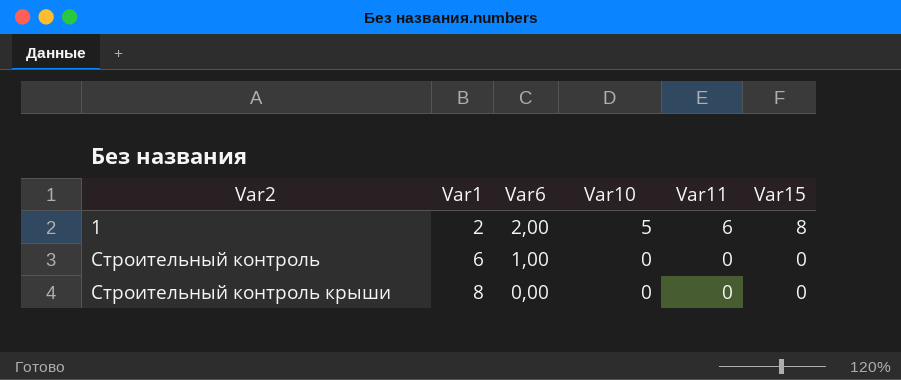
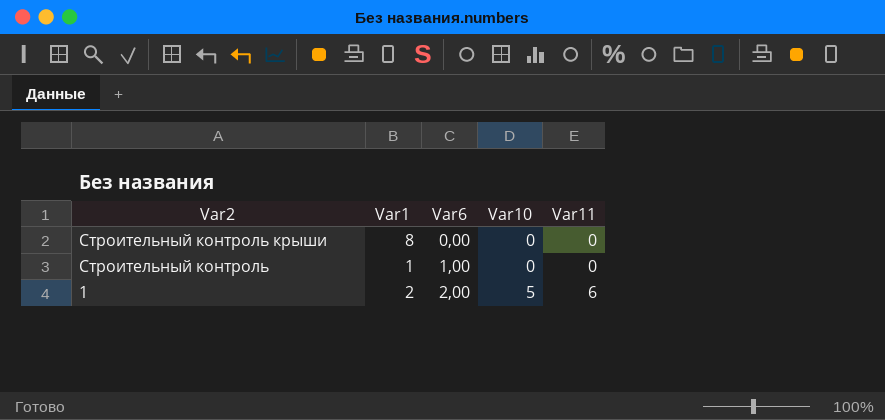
row order: Var2 ascending -> Var2 descending
column Var15 | position: 6 -> none
Строительный контроль | Var1: 6 -> 1

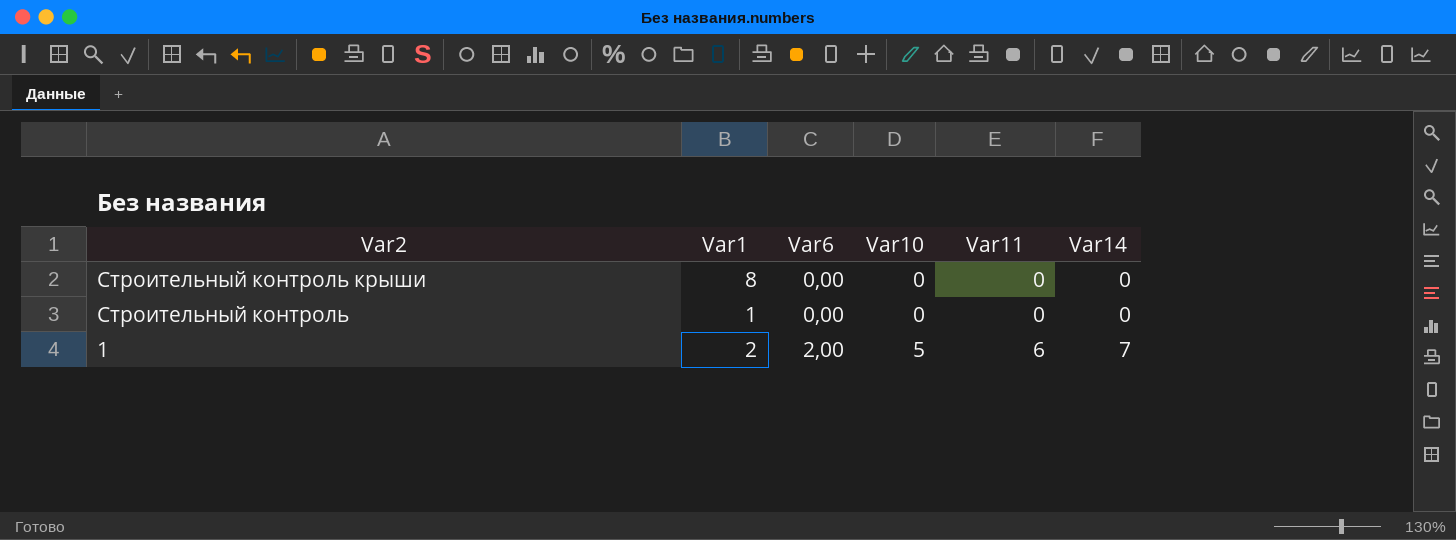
column Var14 | position: none -> 6
Строительный контроль | Var6: 1,00 -> 0,00

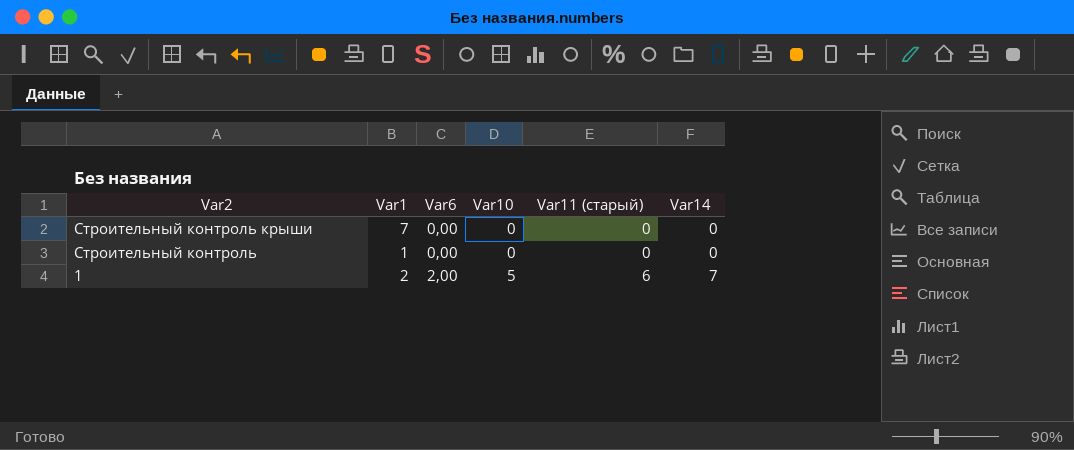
column name: Var11 -> Var11 (старый)
Строительный контроль крыши | Var1: 8 -> 7

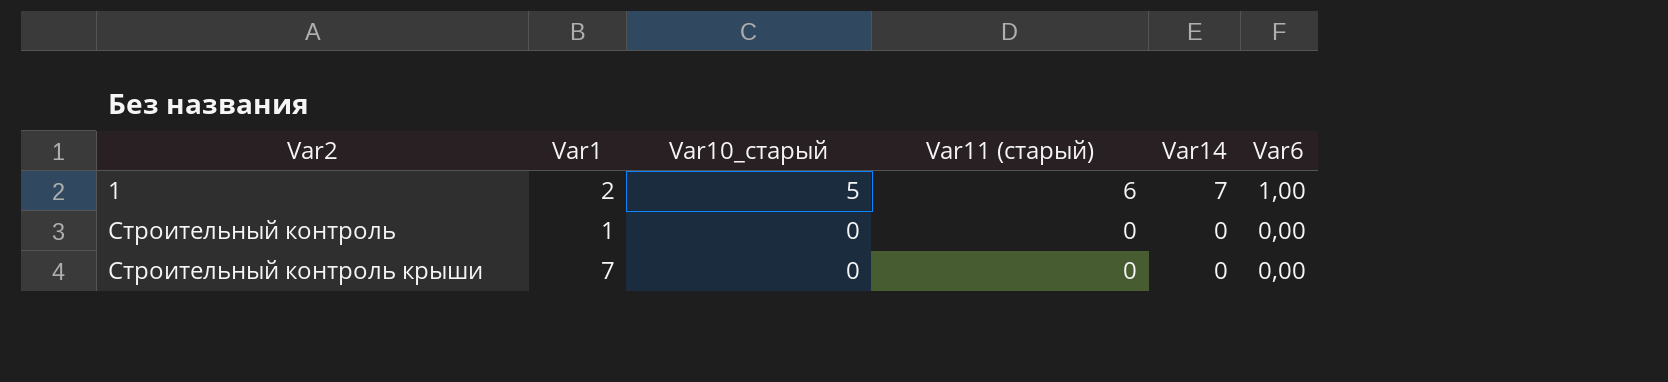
row order: Var2 descending -> Var2 ascending
column name: Var10 -> Var10_старый
column Var6 | position: 3 -> 6
1 | Var6: 2,00 -> 1,00

